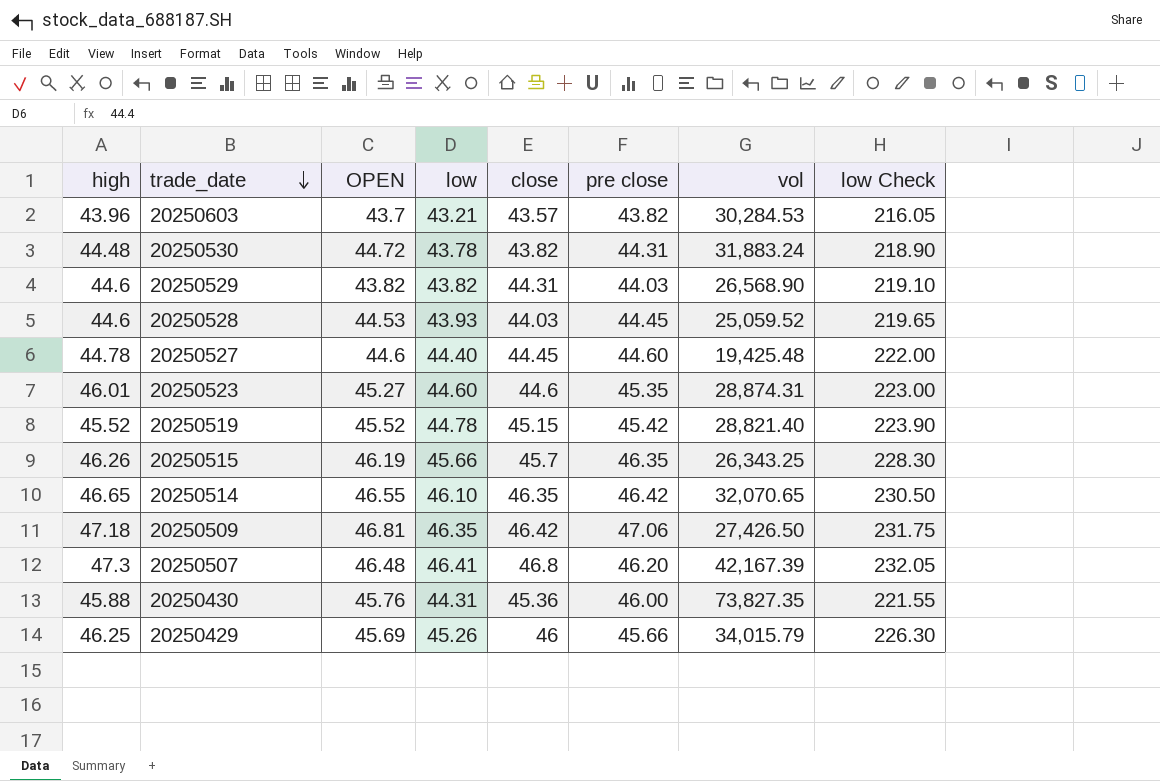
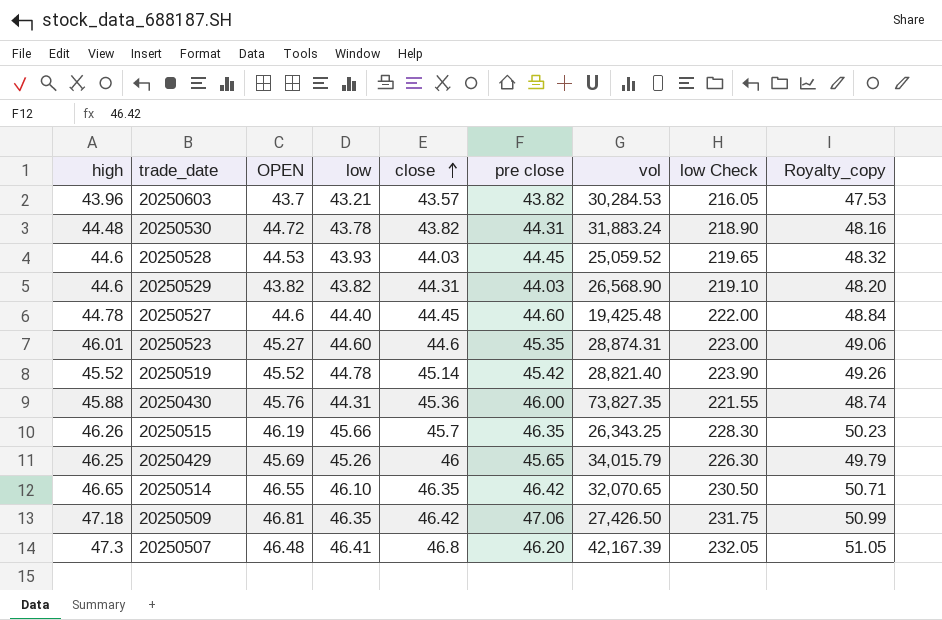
row order: trade_date descending -> close ascending
column Royalty_copy | formula: none -> [low] * 1.1
20250519 | close: 45.15 -> 45.14
20250429 | pre close: 45.66 -> 45.65

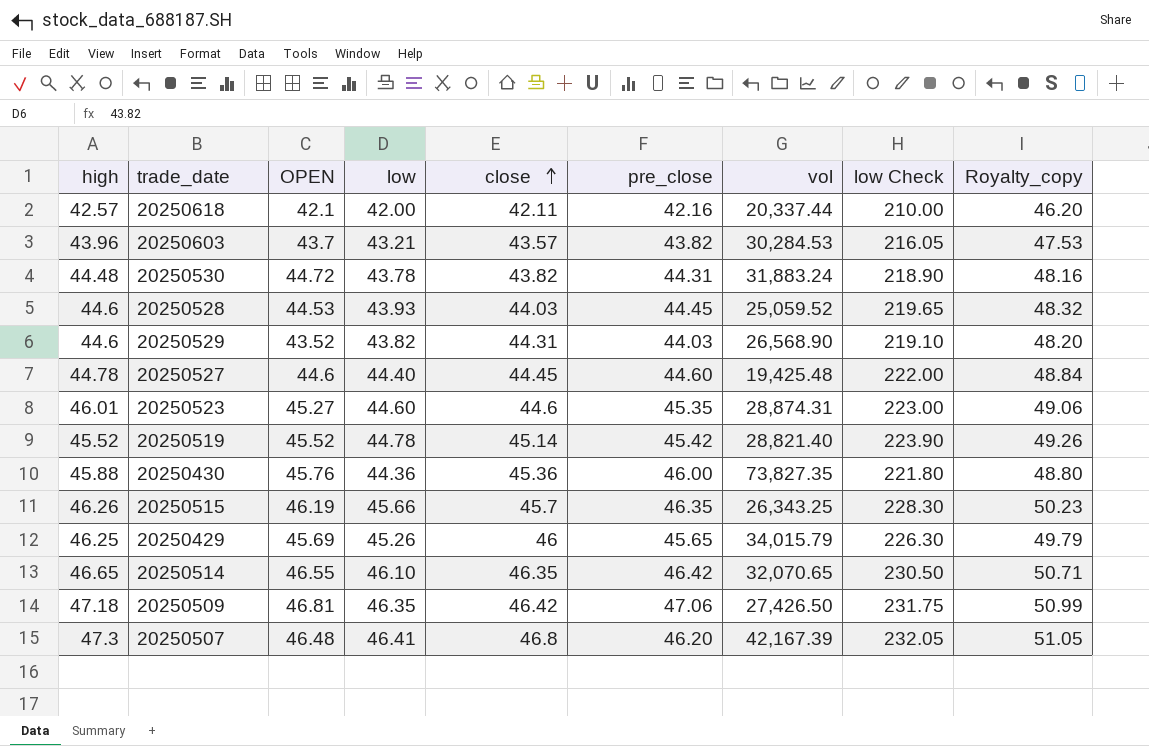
column name: pre close -> pre_close
row 20250618: none -> 42.57 | 42.1 | 42.00 | 42.11 | 42.16 | 20,337.44 | 210.00 | 46.20
20250529 | OPEN: 43.82 -> 43.52
20250430 | low: 44.31 -> 44.36
20250430 | low Check: 221.55 -> 221.80
20250430 | Royalty_copy: 48.74 -> 48.80

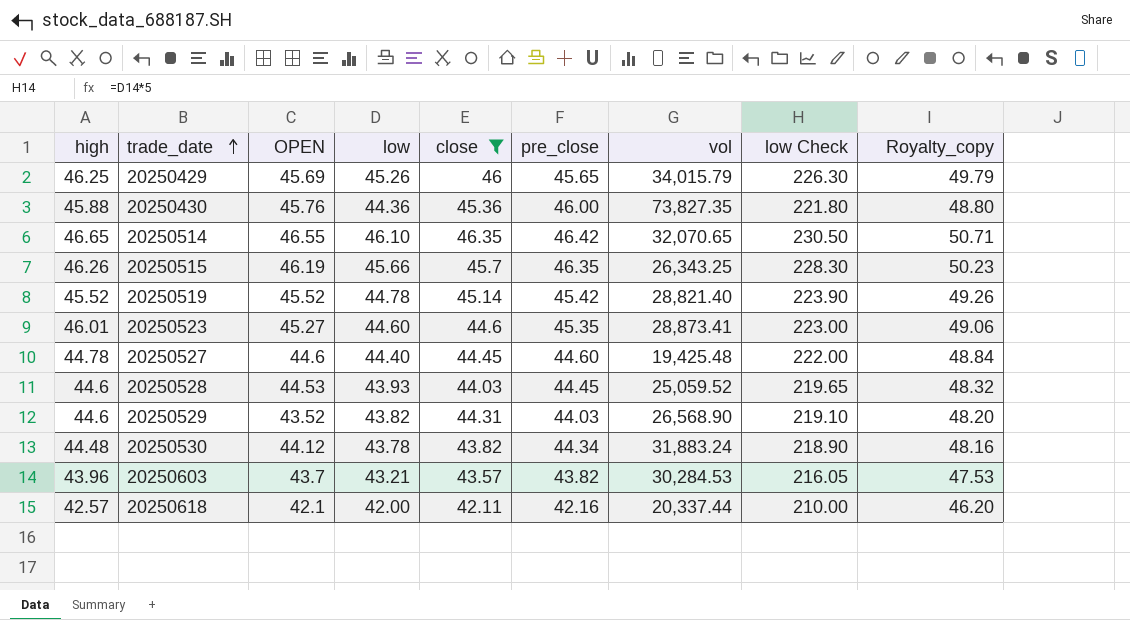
filter: none -> close <= 46.35
row order: close ascending -> trade_date ascending
20250523 | vol: 28,874.31 -> 28,873.41
20250530 | OPEN: 44.72 -> 44.12
20250530 | pre_close: 44.31 -> 44.34

